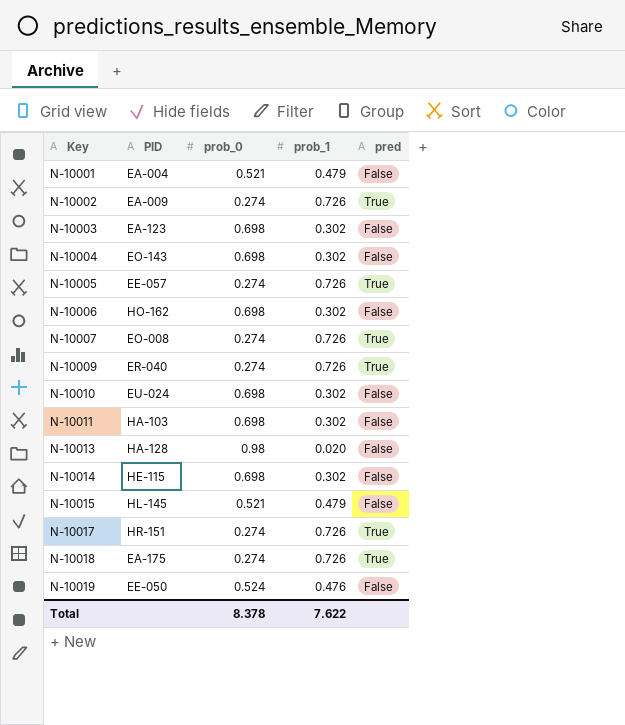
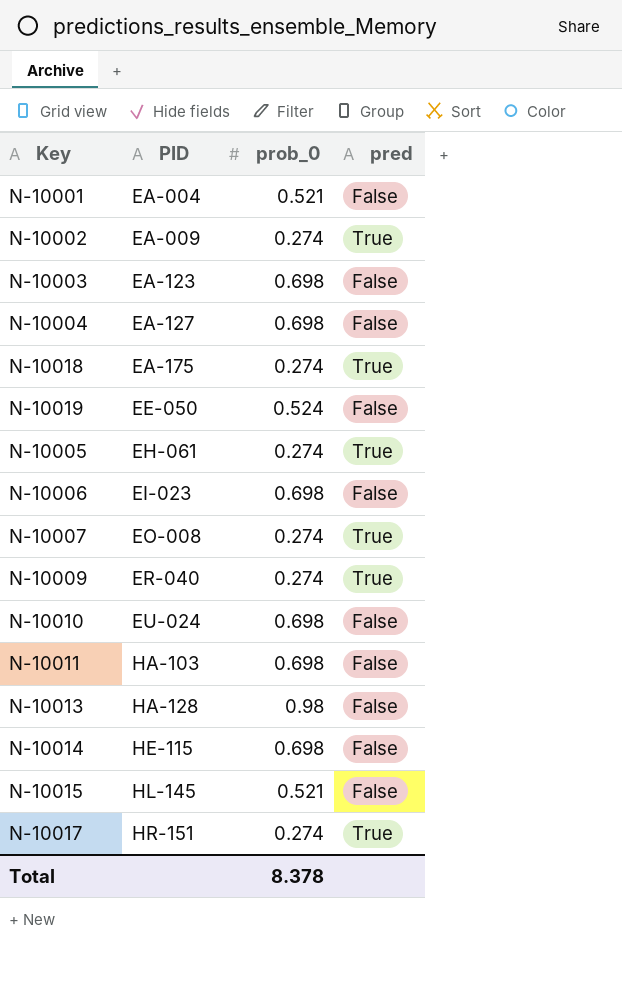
row order: Key ascending -> PID ascending
column prob_1 | position: 4 -> none
N-10004 | PID: EO-143 -> EA-127
N-10005 | PID: EE-057 -> EH-061
N-10006 | PID: HO-162 -> EI-023

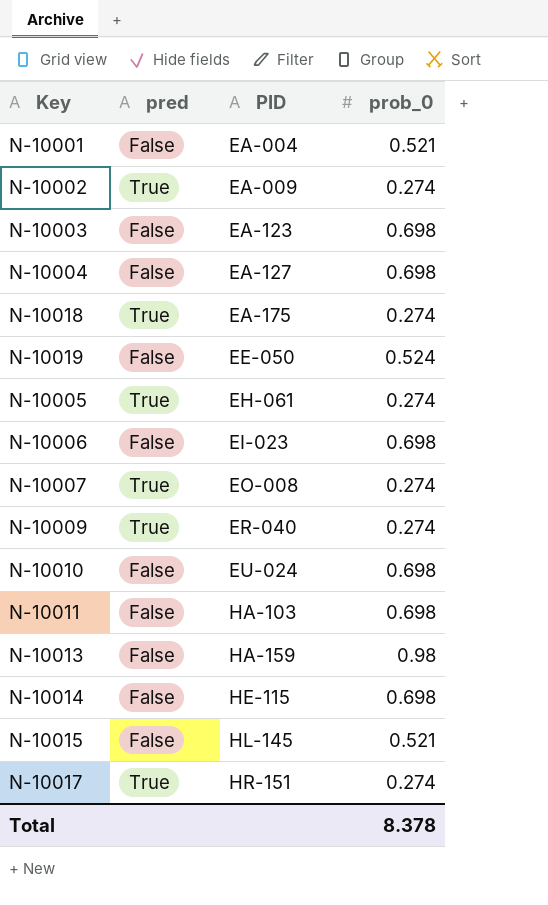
column pred | position: 4 -> 2
N-10013 | PID: HA-128 -> HA-159

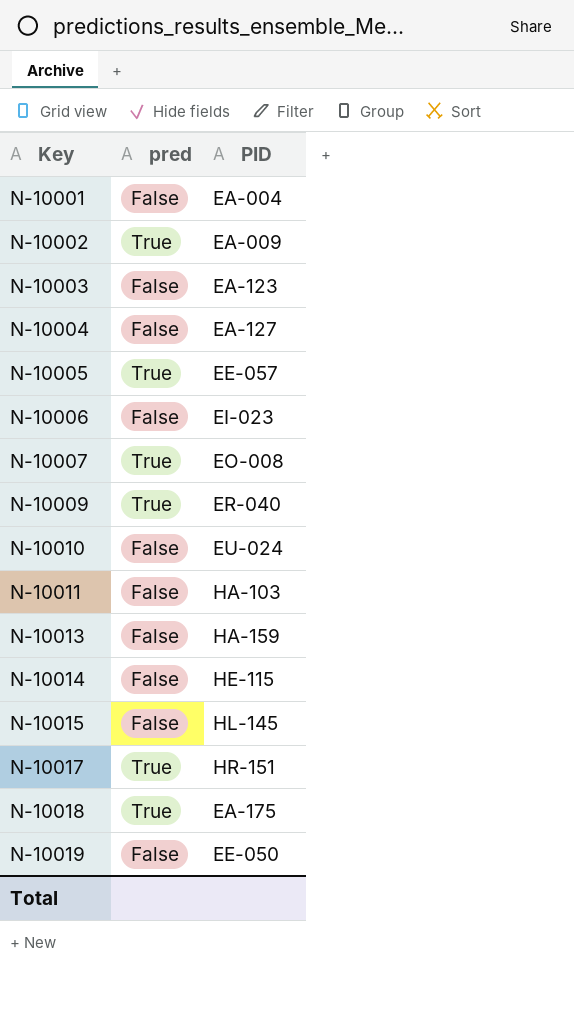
row order: PID ascending -> Key ascending
column prob_0 | position: 4 -> none
N-10005 | PID: EH-061 -> EE-057

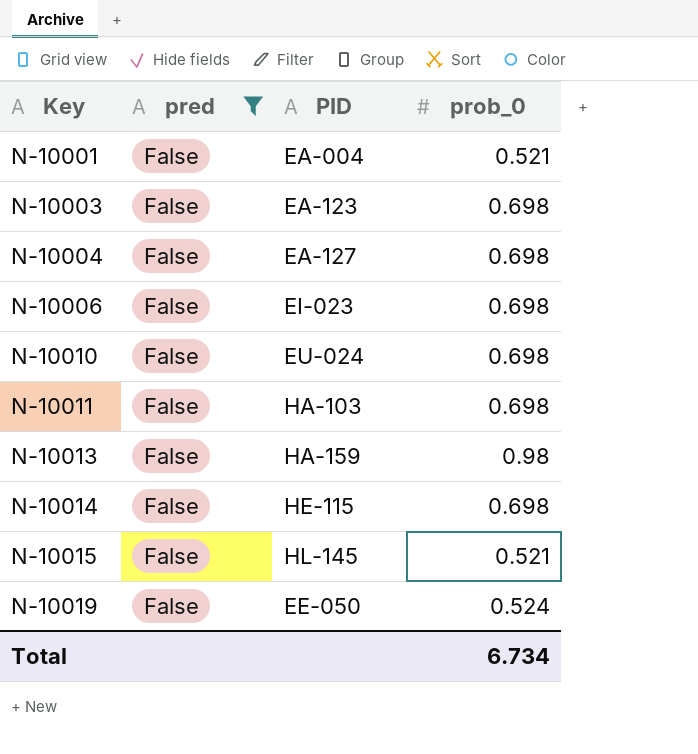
filter: none -> pred = False
column prob_0 | position: none -> 4

